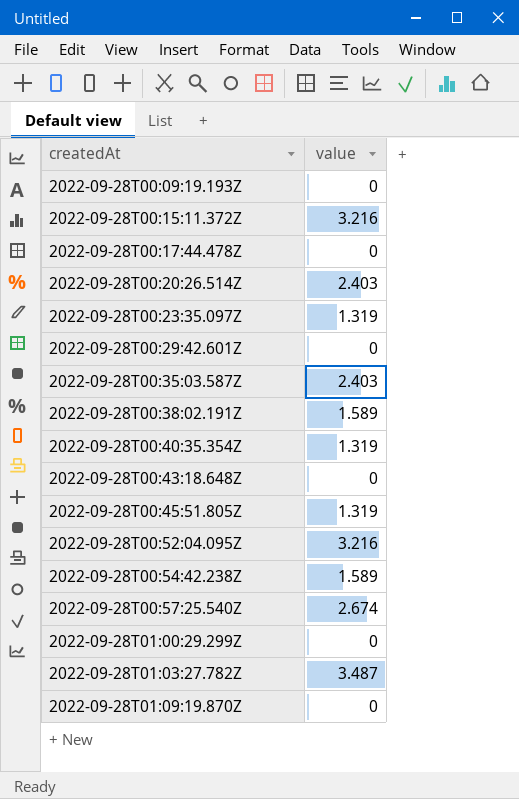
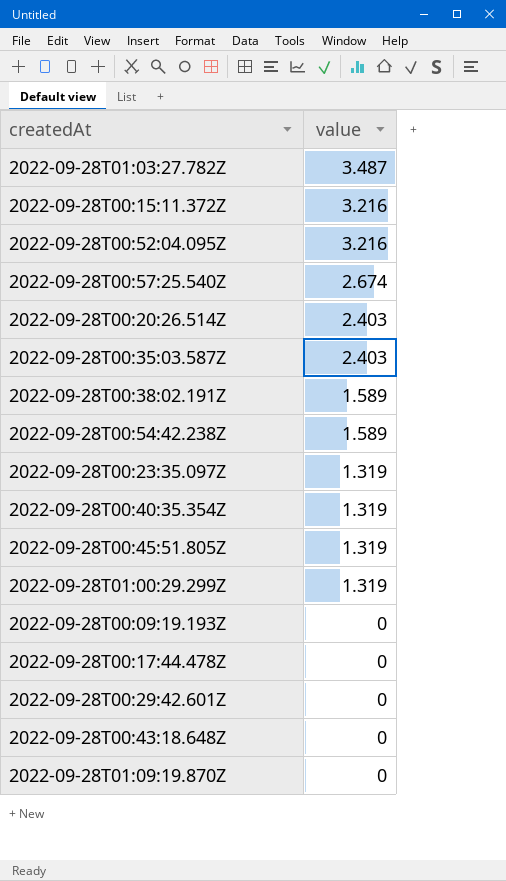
row order: createdAt ascending -> value descending
2022-09-28T01:00:29.299Z | value: 0 -> 1.319

